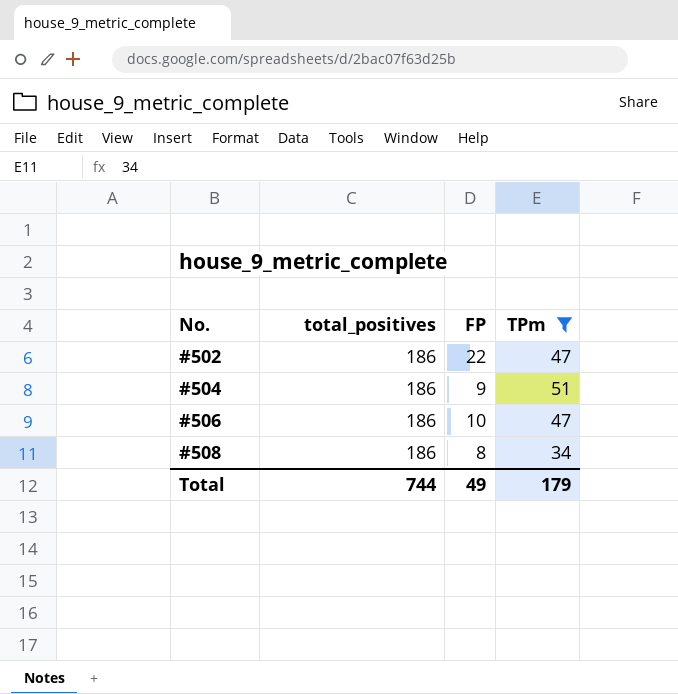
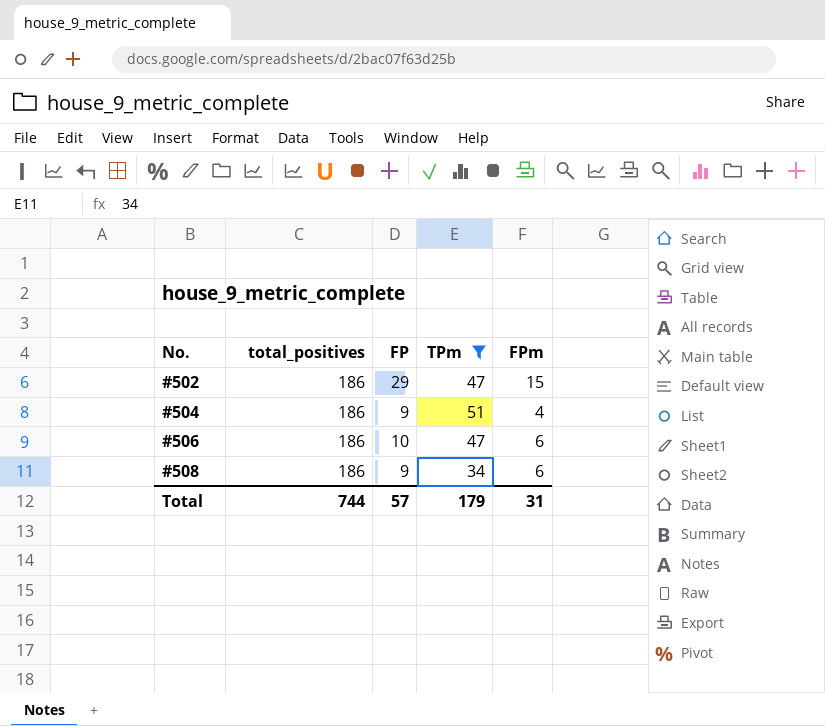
column FPm | position: none -> 5
#502 | FP: 22 -> 29
#508 | FP: 8 -> 9
Total | FP: 49 -> 57

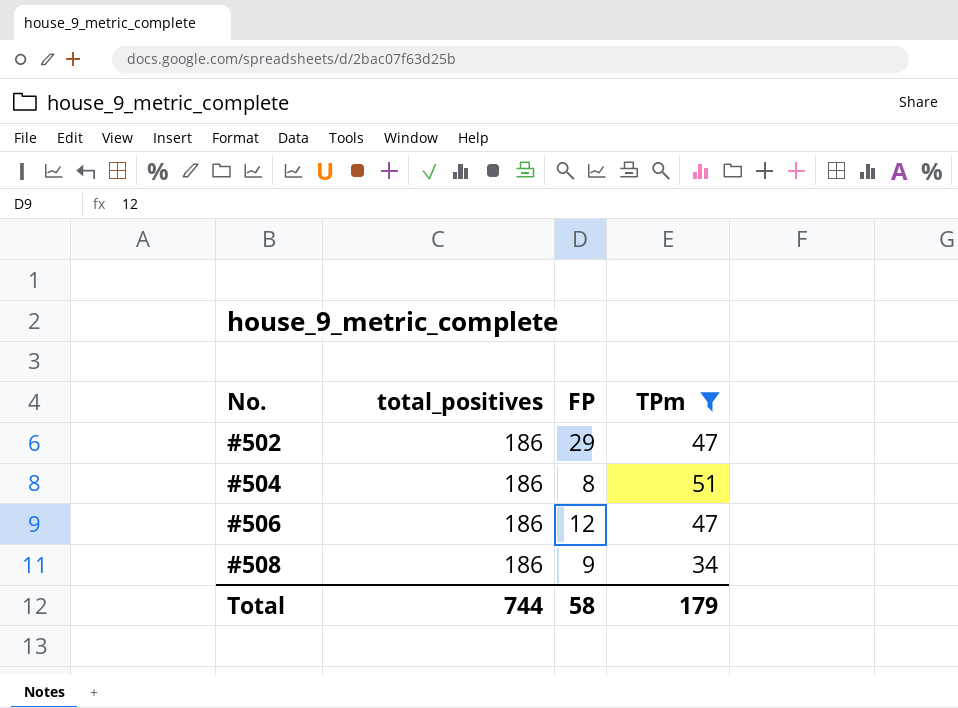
column FPm | position: 5 -> none
#504 | FP: 9 -> 8
#506 | FP: 10 -> 12
Total | FP: 57 -> 58

